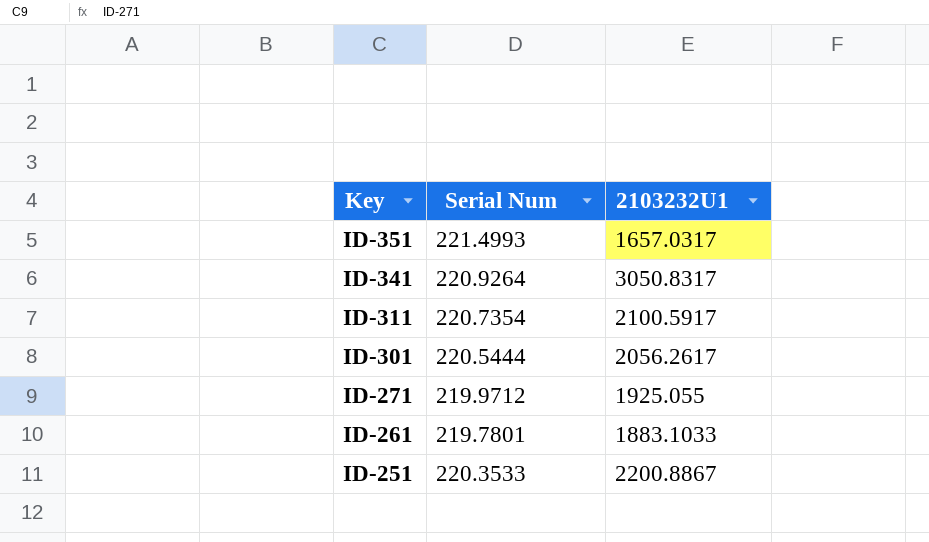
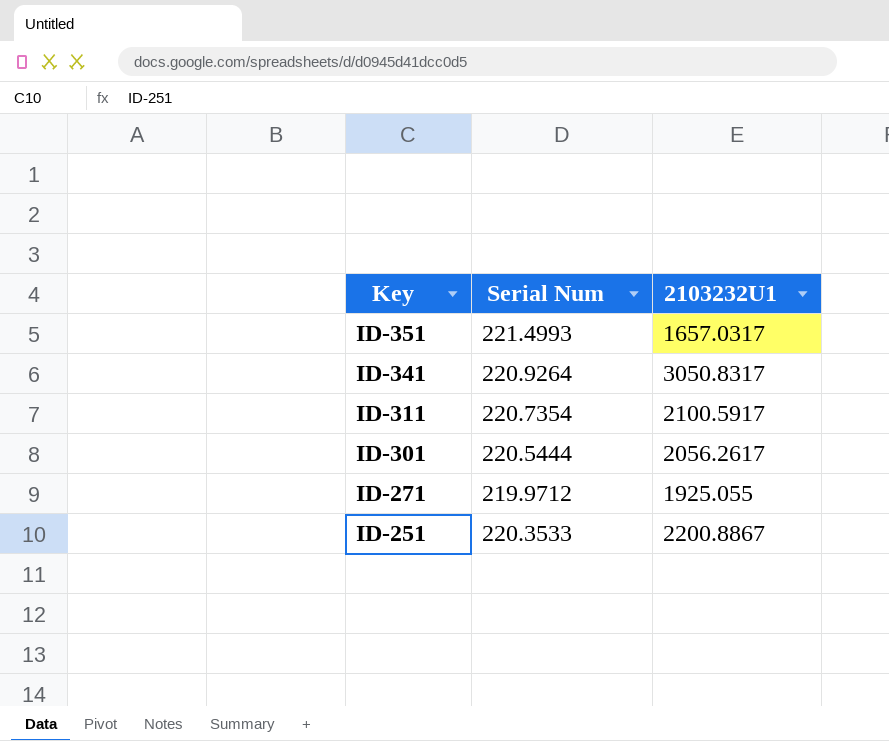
row ID-261: 219.7801 | 1883.1033 -> none

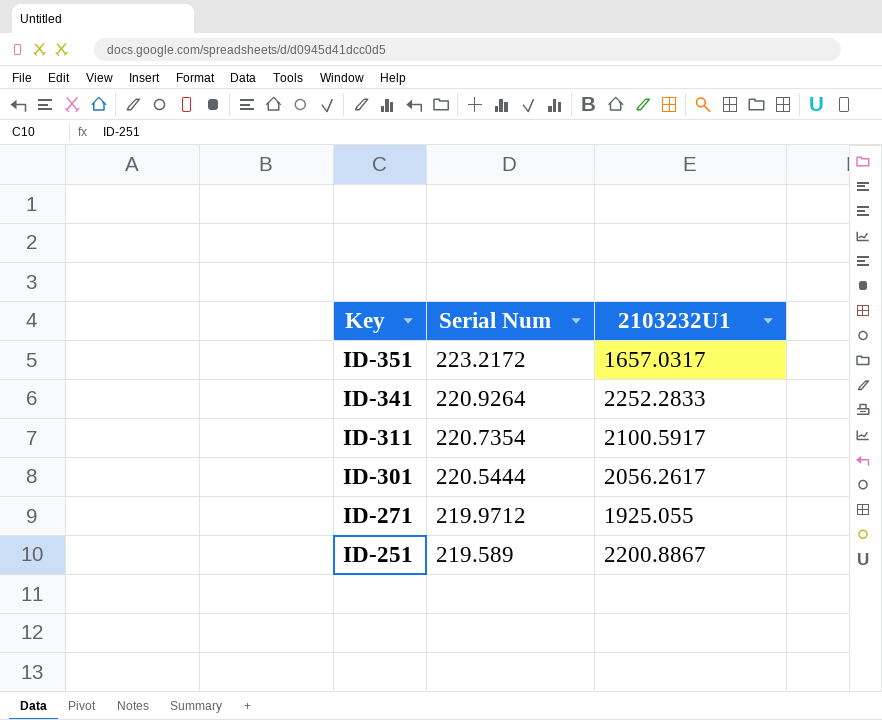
ID-351 | Serial Num: 221.4993 -> 223.2172
ID-341 | 2103232U1: 3050.8317 -> 2252.2833
ID-251 | Serial Num: 220.3533 -> 219.589

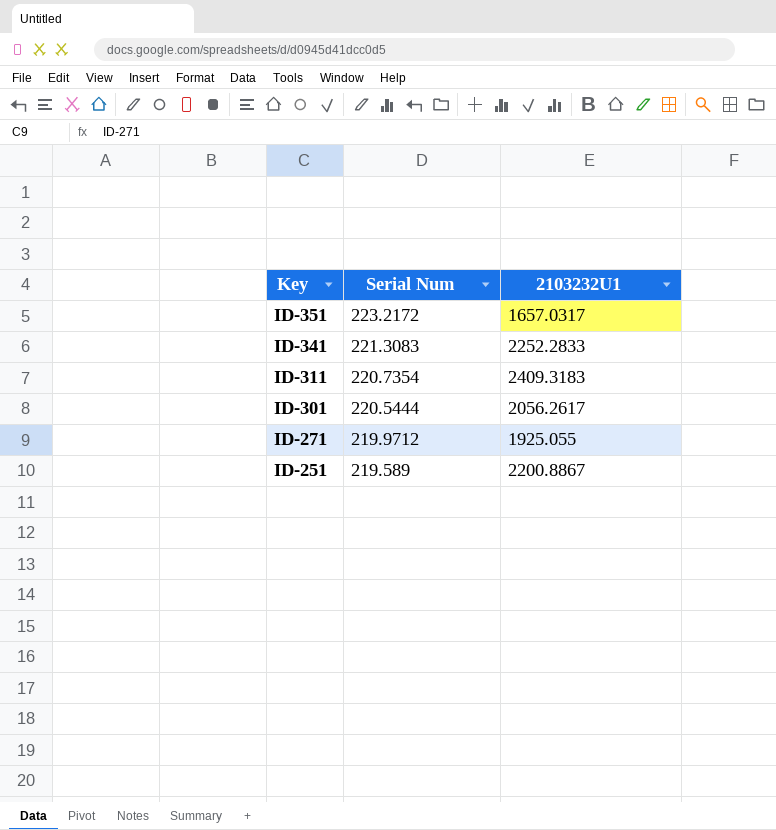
ID-341 | Serial Num: 220.9264 -> 221.3083
ID-311 | 2103232U1: 2100.5917 -> 2409.3183

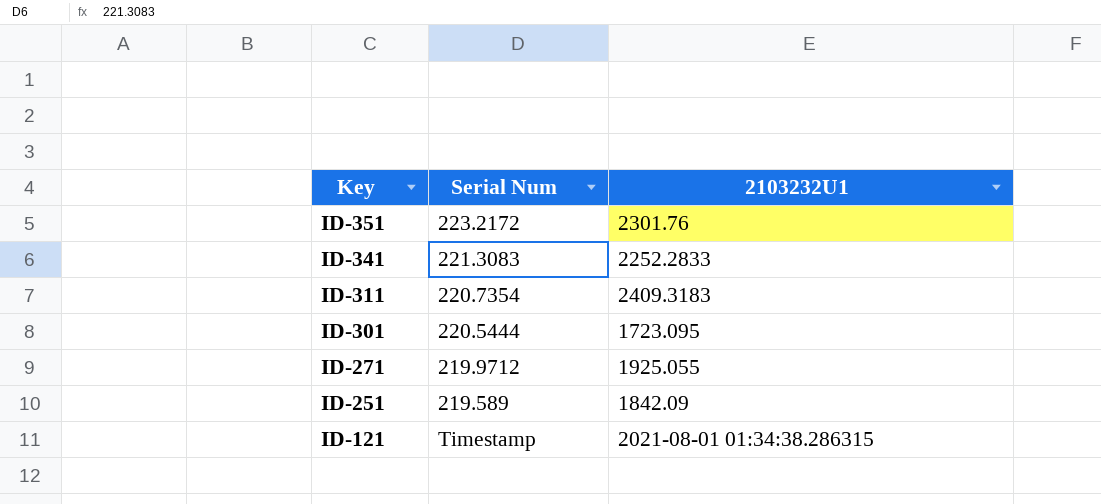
ID-351 | 2103232U1: 1657.0317 -> 2301.76
ID-301 | 2103232U1: 2056.2617 -> 1723.095
ID-251 | 2103232U1: 2200.8867 -> 1842.09
row ID-121: none -> Timestamp | 2021-08-01 01:34:38.286315

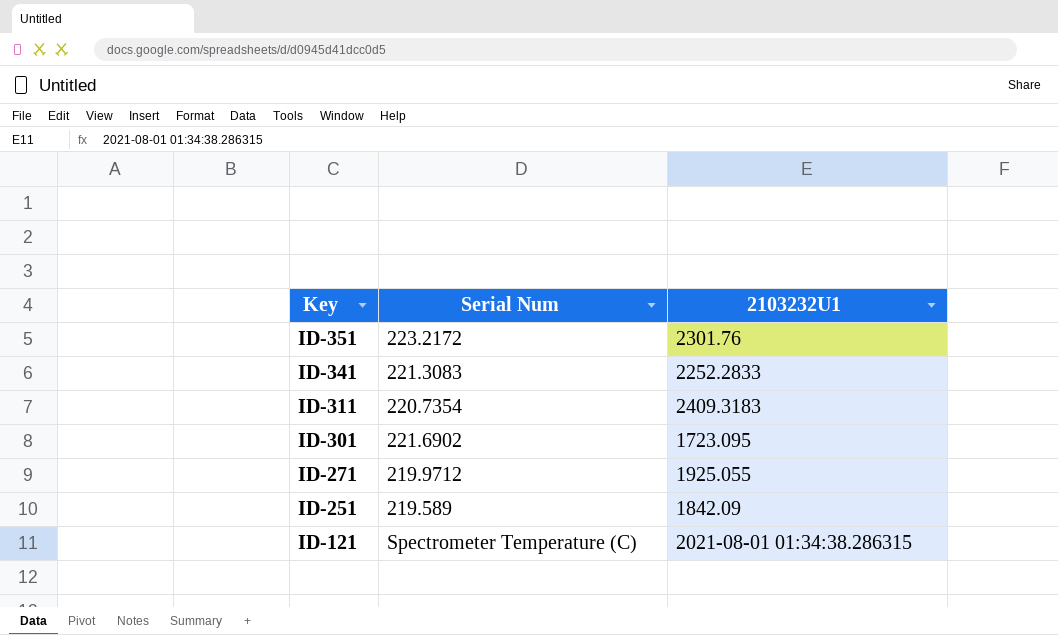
ID-301 | Serial Num: 220.5444 -> 221.6902
ID-121 | Serial Num: Timestamp -> Spectrometer Temperature (C)

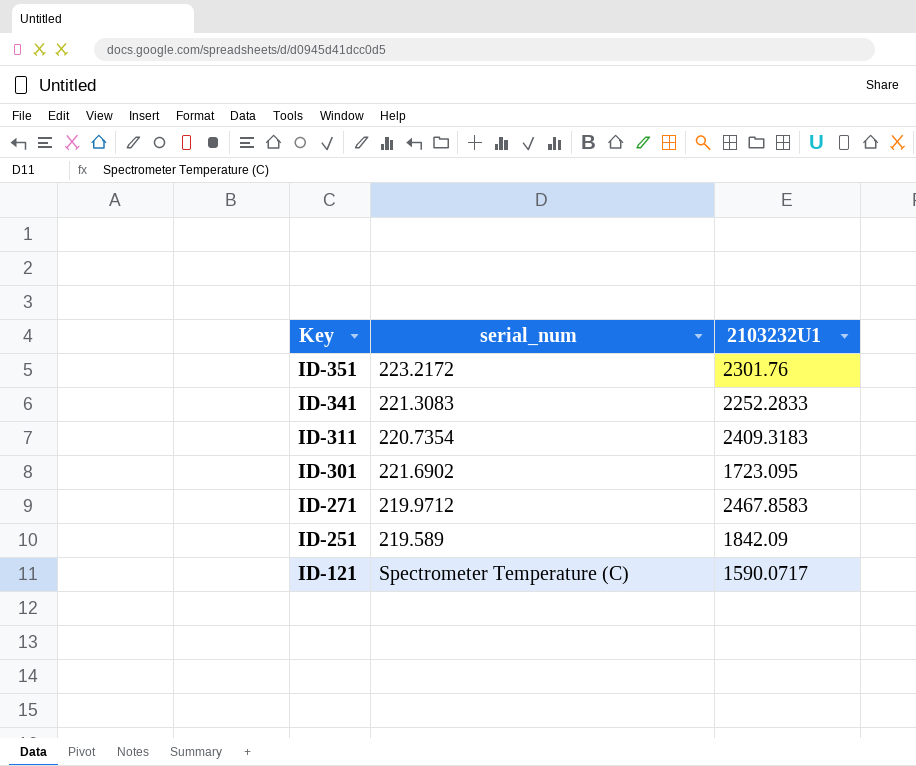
column name: Serial Num -> serial_num
ID-271 | 2103232U1: 1925.055 -> 2467.8583
ID-121 | 2103232U1: 2021-08-01 01:34:38.286315 -> 1590.0717

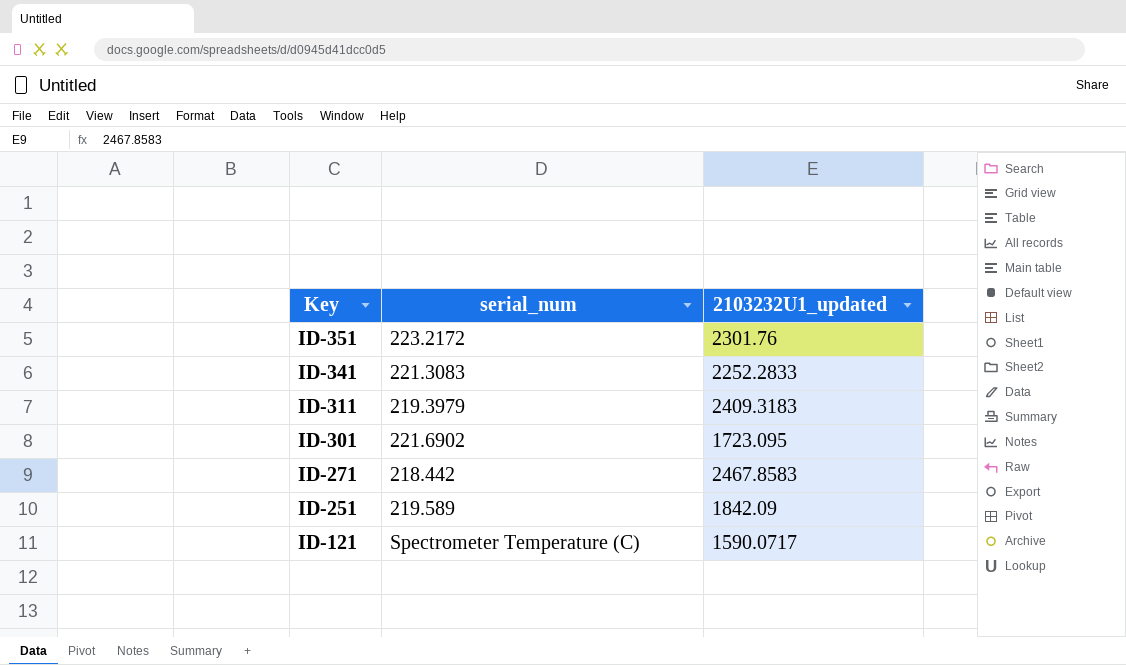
column name: 2103232U1 -> 2103232U1_updated
ID-311 | serial_num: 220.7354 -> 219.3979
ID-271 | serial_num: 219.9712 -> 218.442

